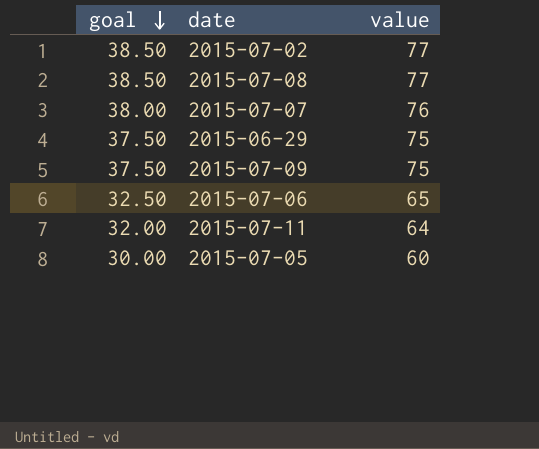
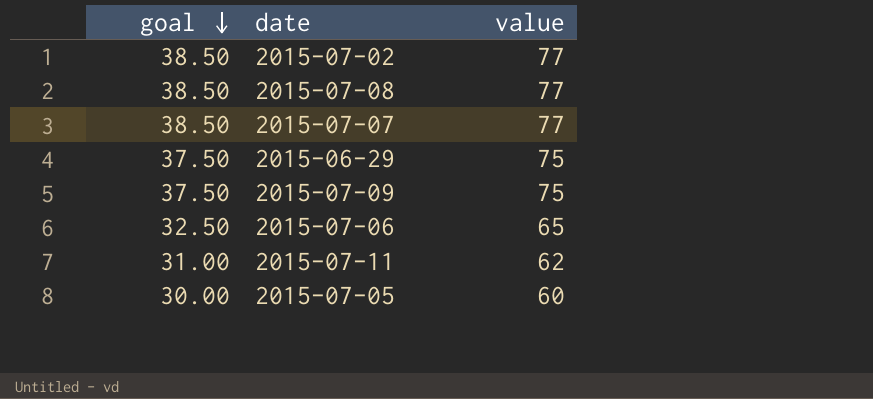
2015-07-07 | goal: 38.00 -> 38.50
2015-07-07 | value: 76 -> 77
2015-07-11 | goal: 32.00 -> 31.00
2015-07-11 | value: 64 -> 62

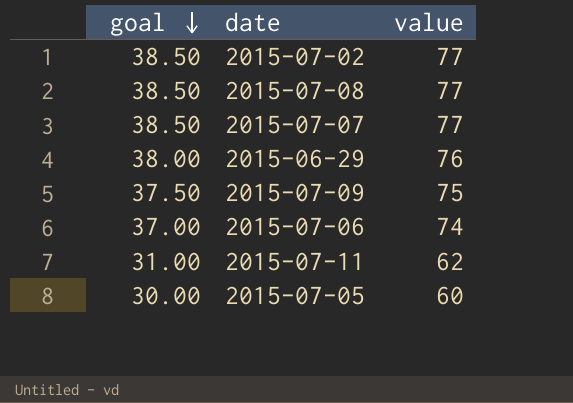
2015-06-29 | goal: 37.50 -> 38.00
2015-06-29 | value: 75 -> 76
2015-07-06 | goal: 32.50 -> 37.00
2015-07-06 | value: 65 -> 74

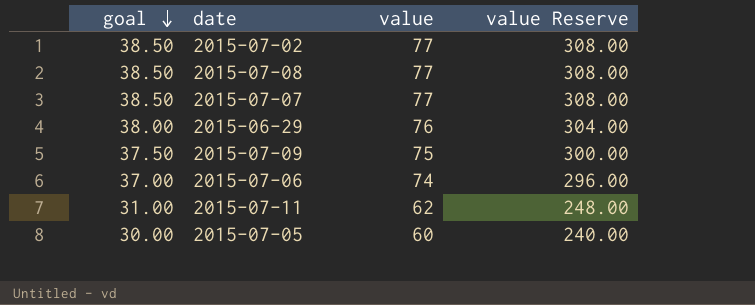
column value Reserve | formula: none -> [value] * 4

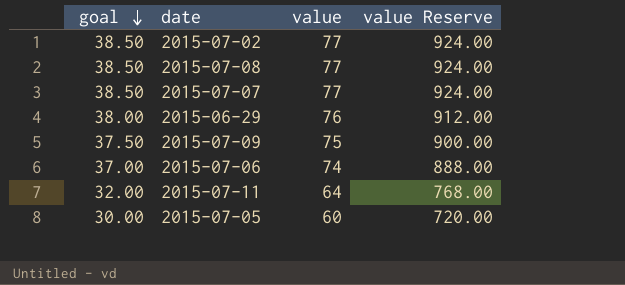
column value Reserve | formula: [value] * 4 -> [value] * 12
2015-07-11 | goal: 31.00 -> 32.00
2015-07-11 | value: 62 -> 64

